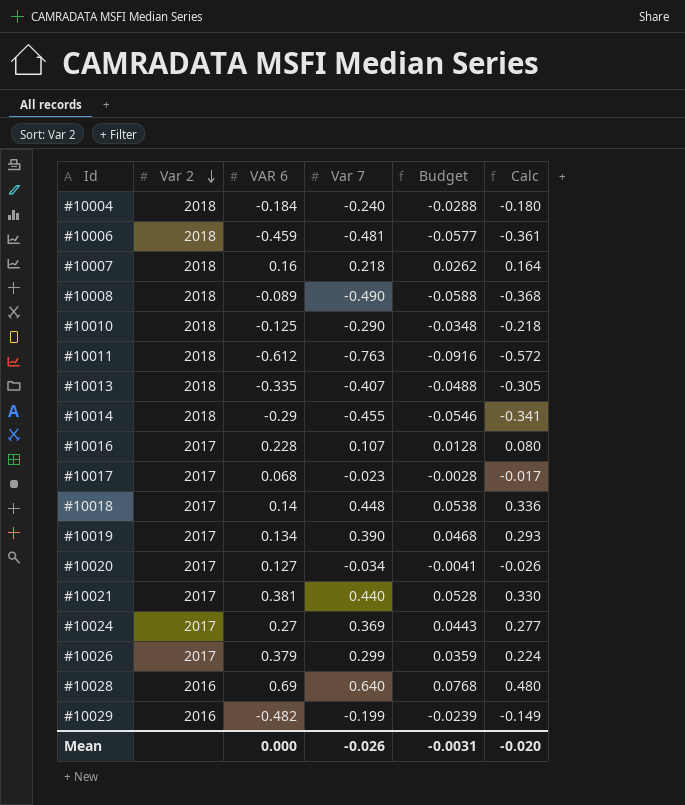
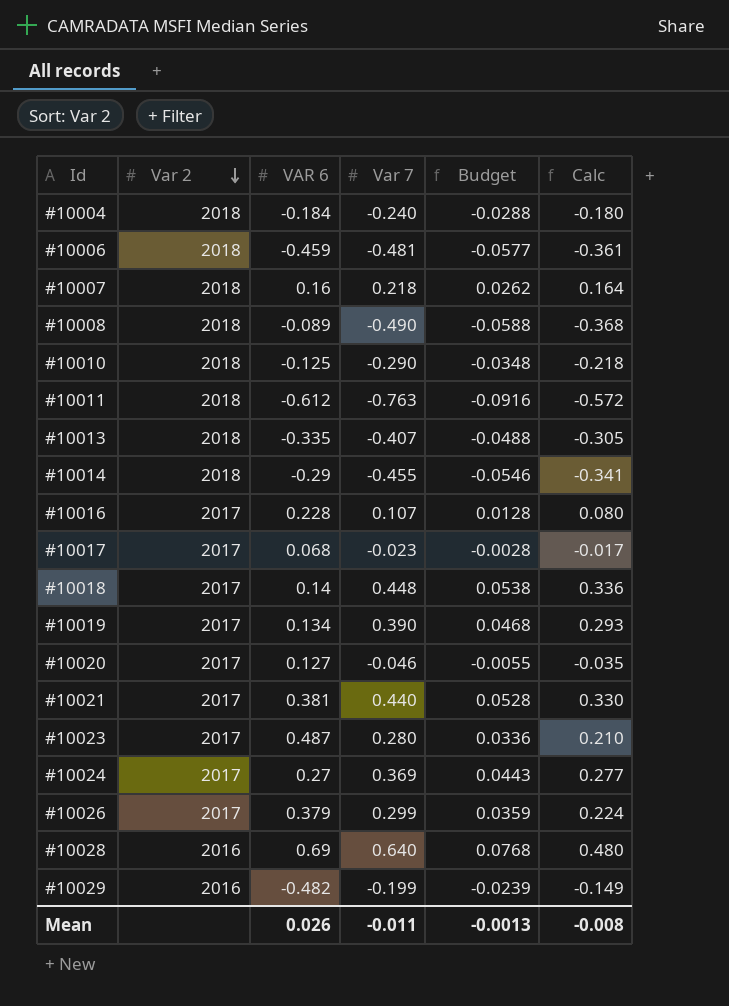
#10020 | Var 7: -0.034 -> -0.046
#10020 | Budget: -0.0041 -> -0.0055
#10020 | Calc: -0.026 -> -0.035
row #10023: none -> 2017 | 0.487 | 0.280 | 0.0336 | 0.210
Mean | VAR 6: 0.000 -> 0.026
Mean | Var 7: -0.026 -> -0.011
Mean | Budget: -0.0031 -> -0.0013
Mean | Calc: -0.020 -> -0.008

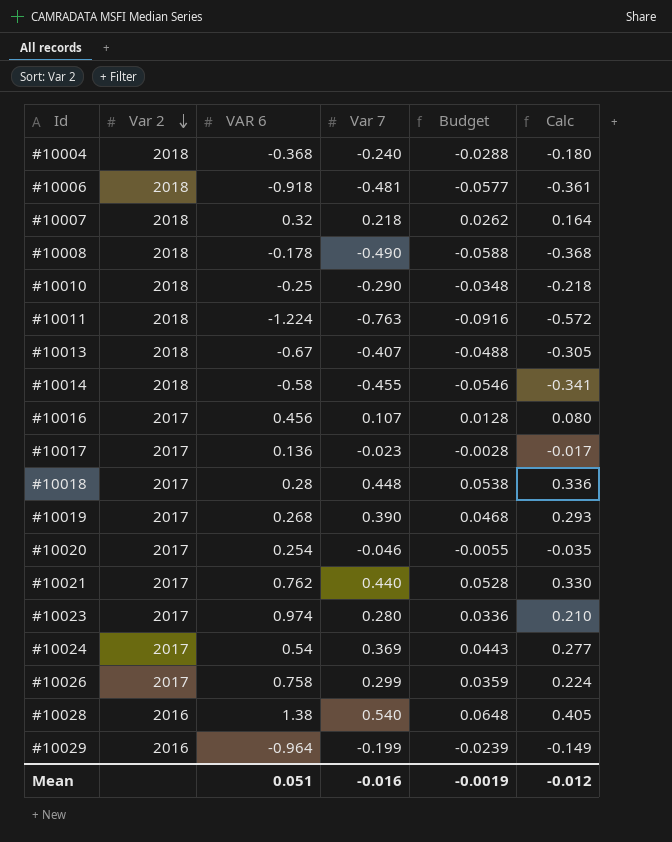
#10004 | VAR 6: -0.184 -> -0.368
#10006 | VAR 6: -0.459 -> -0.918
#10007 | VAR 6: 0.16 -> 0.32
#10008 | VAR 6: -0.089 -> -0.178
#10010 | VAR 6: -0.125 -> -0.25
#10011 | VAR 6: -0.612 -> -1.224
#10013 | VAR 6: -0.335 -> -0.67
#10014 | VAR 6: -0.29 -> -0.58
#10016 | VAR 6: 0.228 -> 0.456
#10017 | VAR 6: 0.068 -> 0.136
#10018 | VAR 6: 0.14 -> 0.28
#10019 | VAR 6: 0.134 -> 0.268
#10020 | VAR 6: 0.127 -> 0.254
#10021 | VAR 6: 0.381 -> 0.762
#10023 | VAR 6: 0.487 -> 0.974
#10024 | VAR 6: 0.27 -> 0.54
#10026 | VAR 6: 0.379 -> 0.758
#10028 | VAR 6: 0.69 -> 1.38
#10028 | Var 7: 0.640 -> 0.540
#10028 | Budget: 0.0768 -> 0.0648
#10028 | Calc: 0.480 -> 0.405
#10029 | VAR 6: -0.482 -> -0.964
Mean | VAR 6: 0.026 -> 0.051
Mean | Var 7: -0.011 -> -0.016
Mean | Budget: -0.0013 -> -0.0019
Mean | Calc: -0.008 -> -0.012

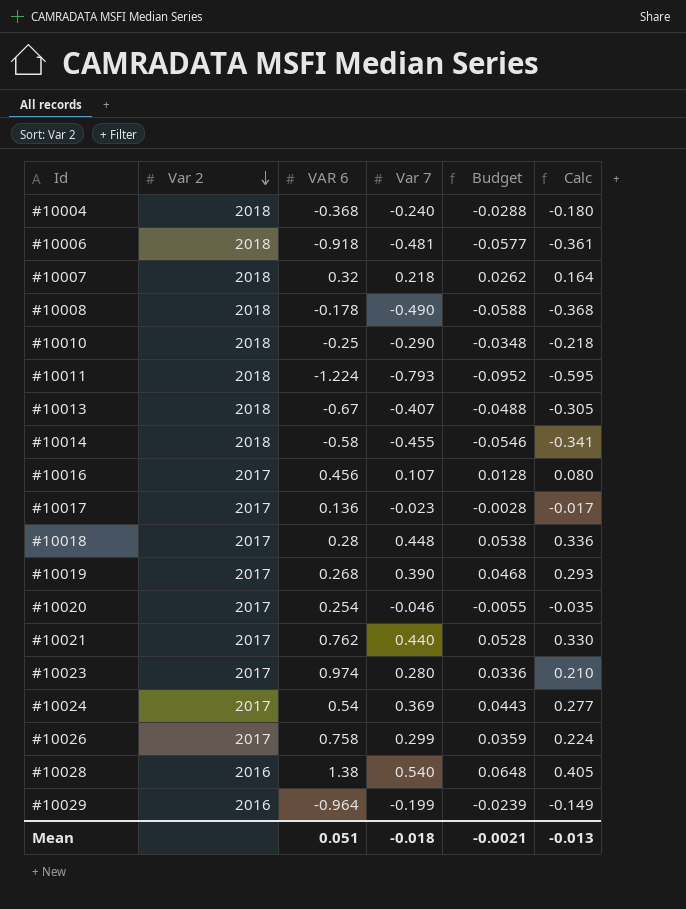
#10011 | Var 7: -0.763 -> -0.793
#10011 | Budget: -0.0916 -> -0.0952
#10011 | Calc: -0.572 -> -0.595
Mean | Var 7: -0.016 -> -0.018
Mean | Budget: -0.0019 -> -0.0021
Mean | Calc: -0.012 -> -0.013

